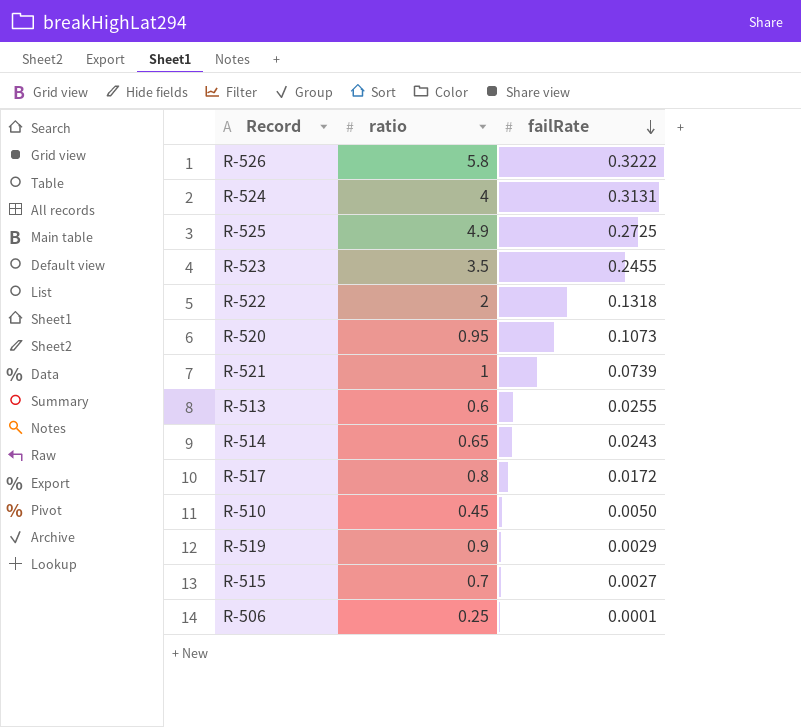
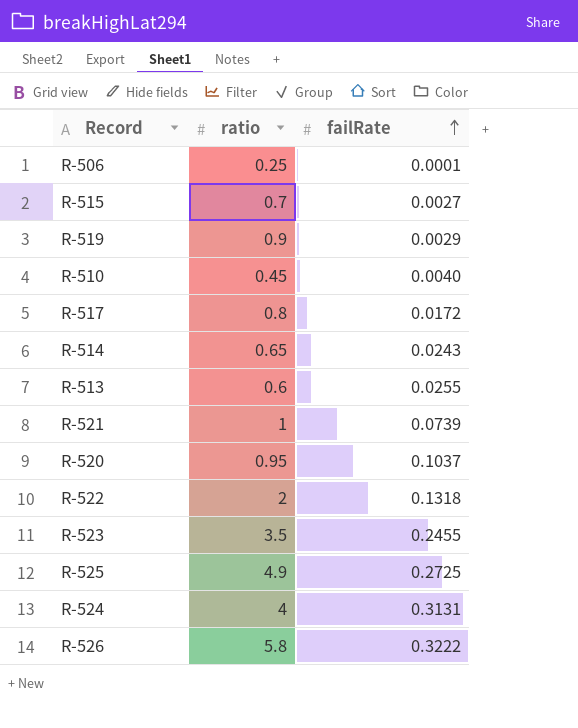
row order: failRate descending -> failRate ascending
R-510 | failRate: 0.0050 -> 0.0040
R-520 | failRate: 0.1073 -> 0.1037

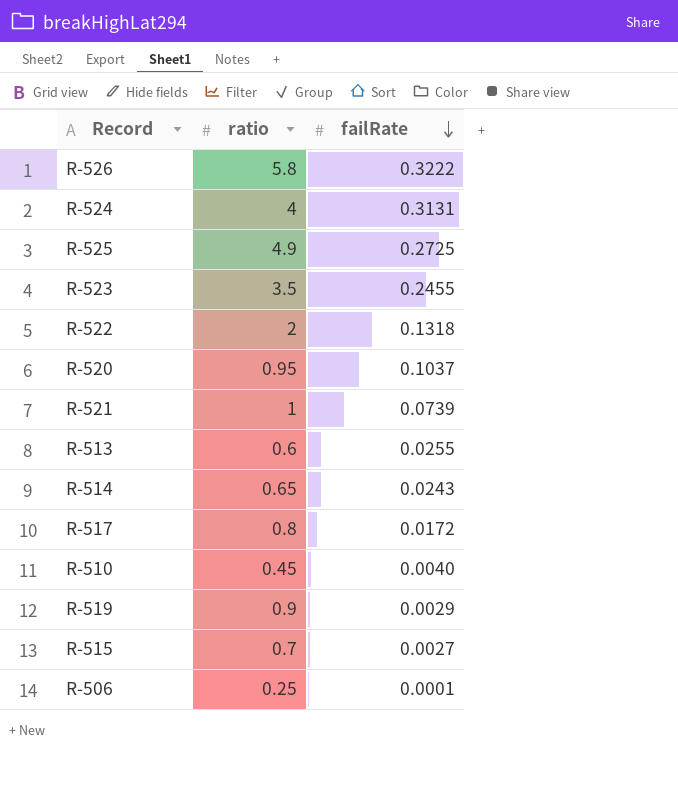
row order: failRate ascending -> failRate descending

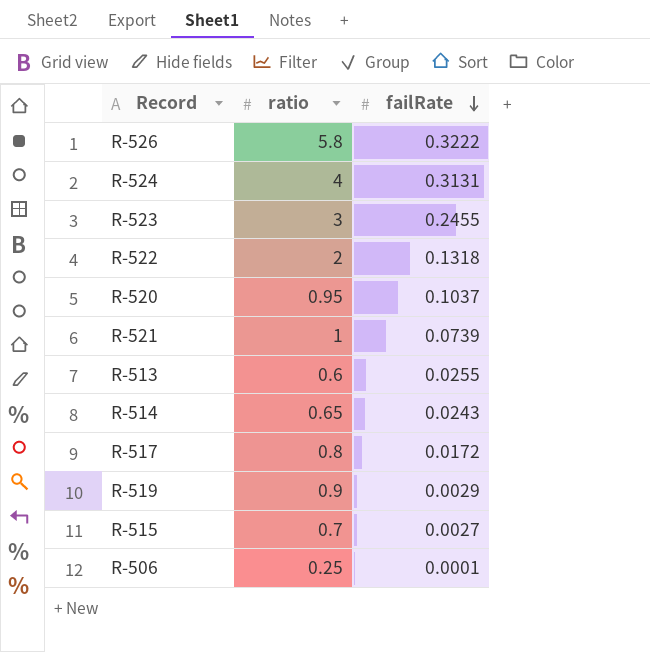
row R-525: 4.9 | 0.2725 -> none
row R-510: 0.45 | 0.0040 -> none
R-523 | ratio: 3.5 -> 3

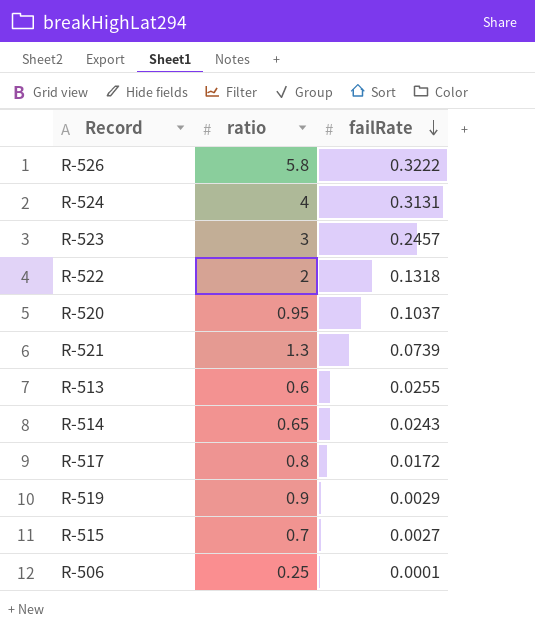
R-523 | failRate: 0.2455 -> 0.2457
R-521 | ratio: 1 -> 1.3

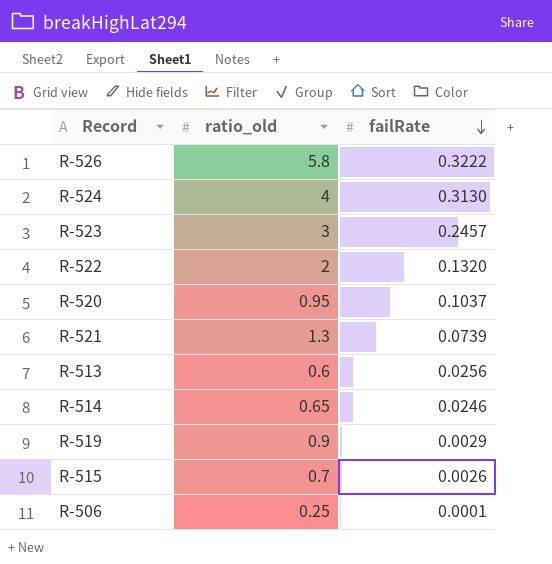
column name: ratio -> ratio_old
row R-517: 0.8 | 0.0172 -> none
R-524 | failRate: 0.3131 -> 0.3130
R-522 | failRate: 0.1318 -> 0.1320
R-513 | failRate: 0.0255 -> 0.0256
R-514 | failRate: 0.0243 -> 0.0246
R-515 | failRate: 0.0027 -> 0.0026

